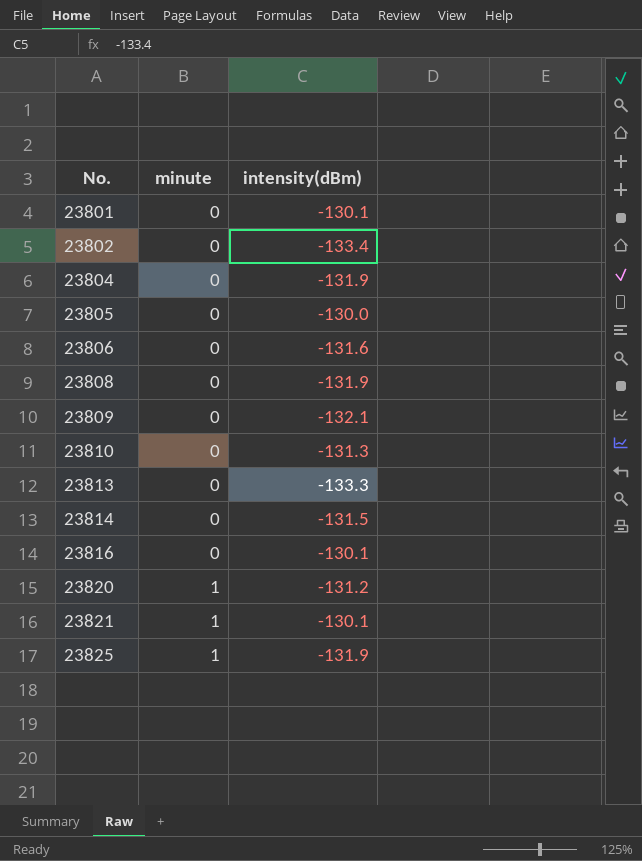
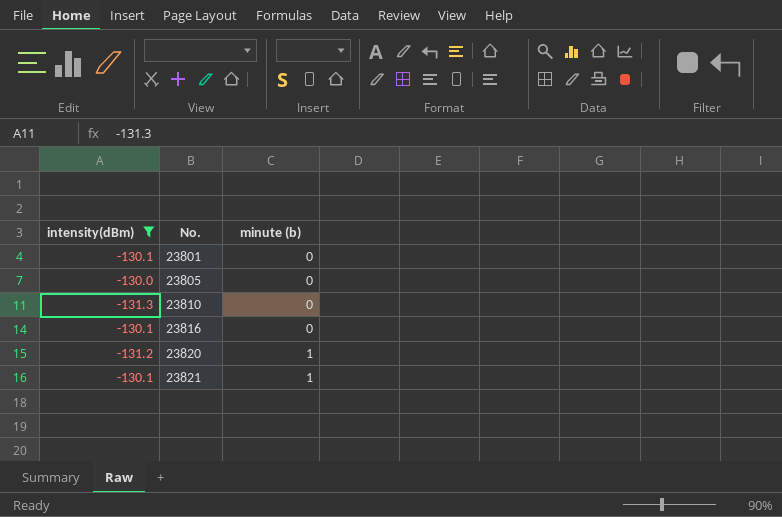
filter: none -> intensity(dBm) >= -131.3
column intensity(dBm) | position: 3 -> 1
column name: minute -> minute (b)

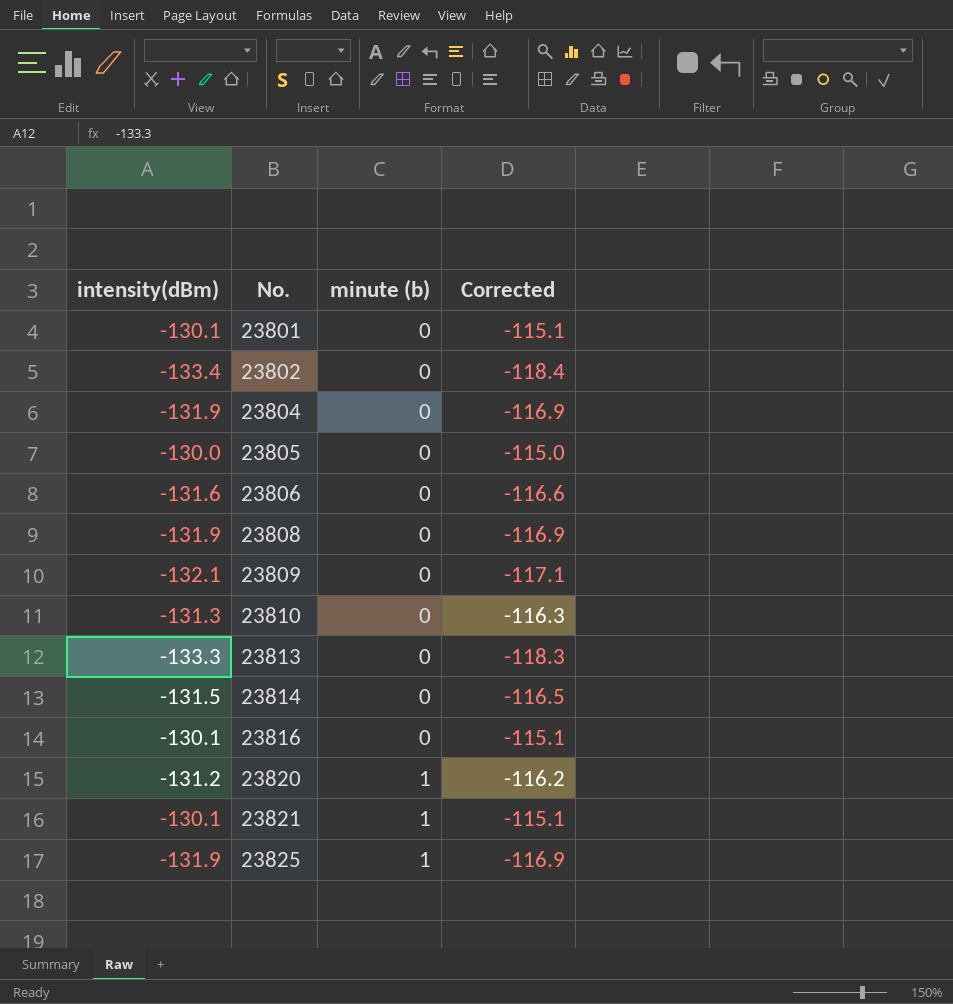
filter: intensity(dBm) >= -131.3 -> none
column Corrected | formula: none -> [intensity(dBm)] + 15

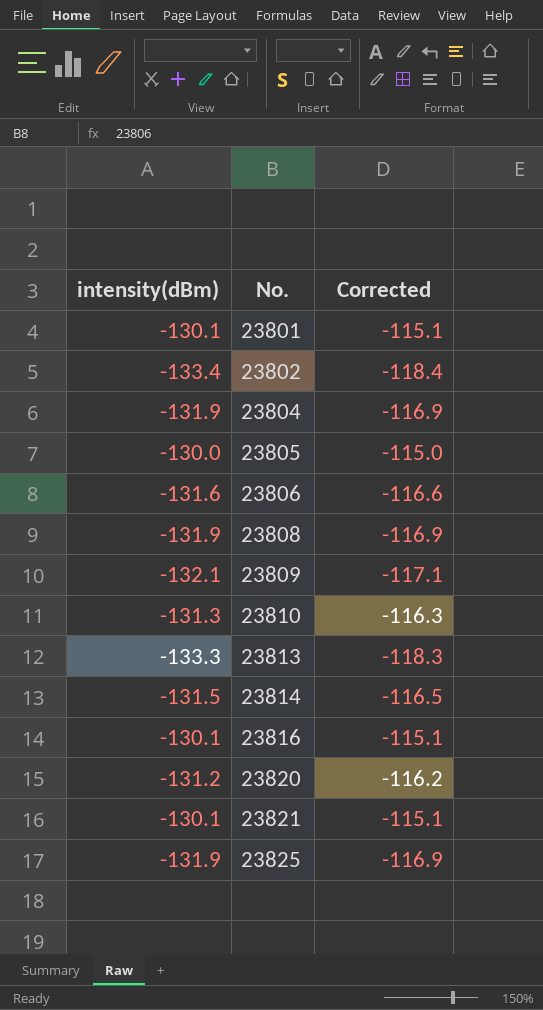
column minute (b) | position: 3 -> none

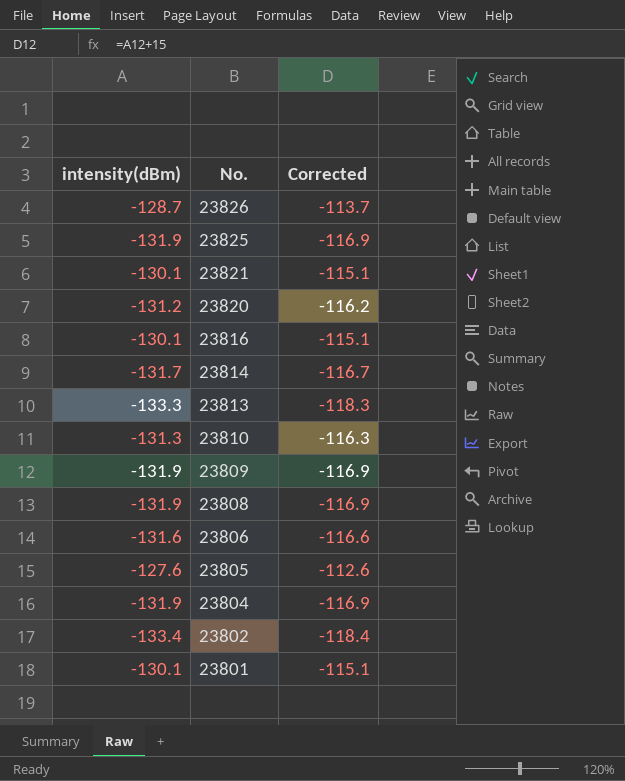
row order: No. ascending -> No. descending
row 23826: none -> -128.7 | -113.7
23814 | intensity(dBm): -131.5 -> -131.7
23814 | Corrected: -116.5 -> -116.7
23809 | intensity(dBm): -132.1 -> -131.9
23809 | Corrected: -117.1 -> -116.9
23805 | intensity(dBm): -130.0 -> -127.6
23805 | Corrected: -115.0 -> -112.6

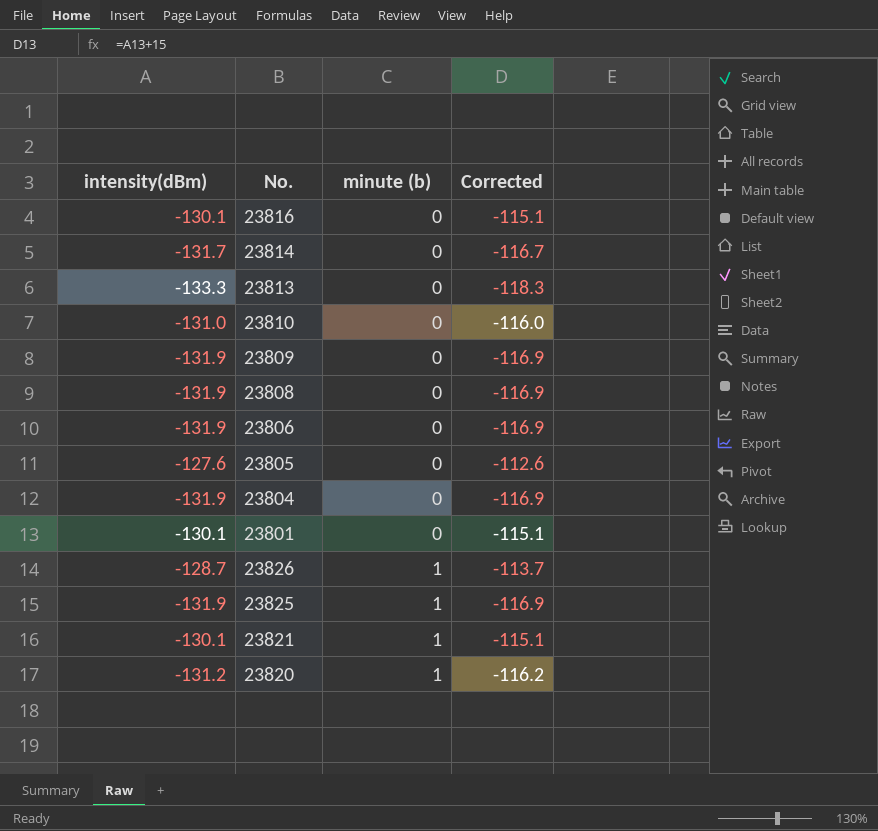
row order: No. descending -> minute (b) ascending
column minute (b) | position: none -> 3
row 23802: -133.4 | -118.4 -> none
23810 | intensity(dBm): -131.3 -> -131.0
23810 | Corrected: -116.3 -> -116.0
23806 | intensity(dBm): -131.6 -> -131.9
23806 | Corrected: -116.6 -> -116.9

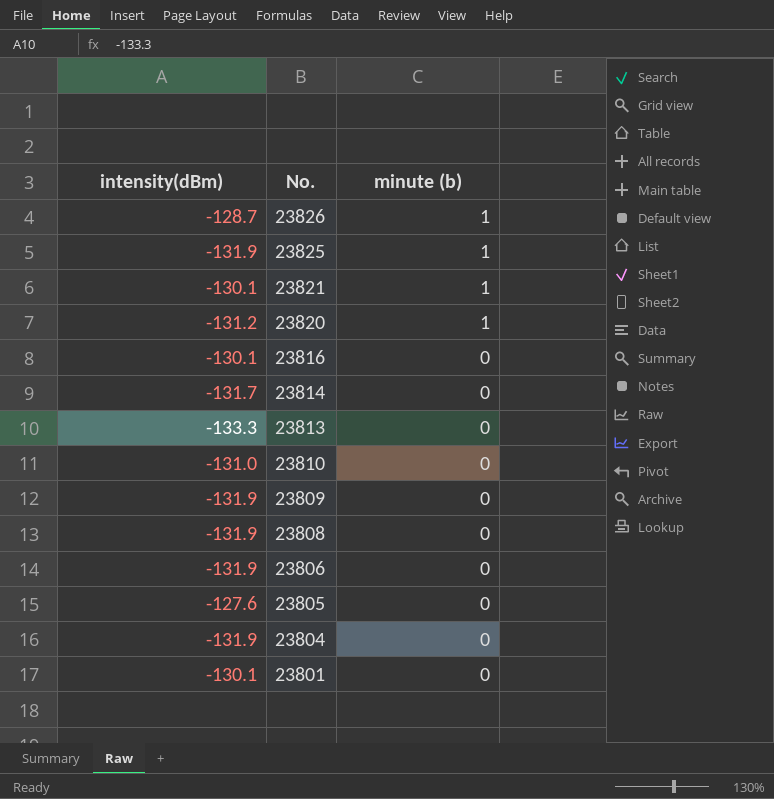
row order: minute (b) ascending -> No. descending
column Corrected | formula: [intensity(dBm)] + 15 -> none

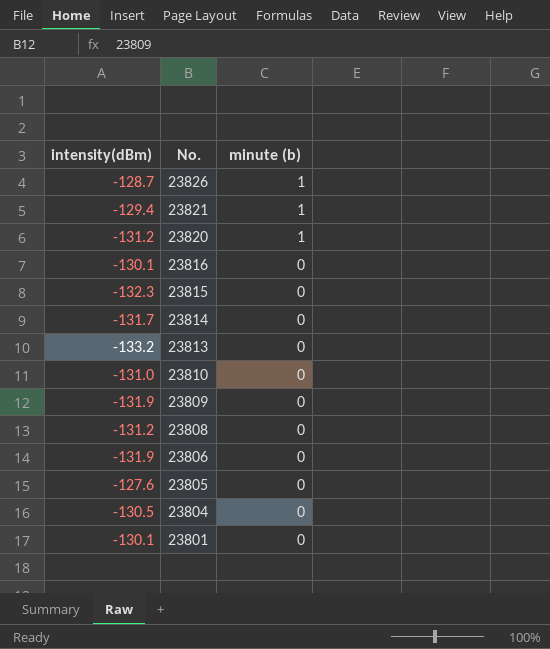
row 23825: -131.9 | 1 -> none
23821 | intensity(dBm): -130.1 -> -129.4
row 23815: none -> -132.3 | 0
23813 | intensity(dBm): -133.3 -> -133.2
23808 | intensity(dBm): -131.9 -> -131.2
23804 | intensity(dBm): -131.9 -> -130.5

